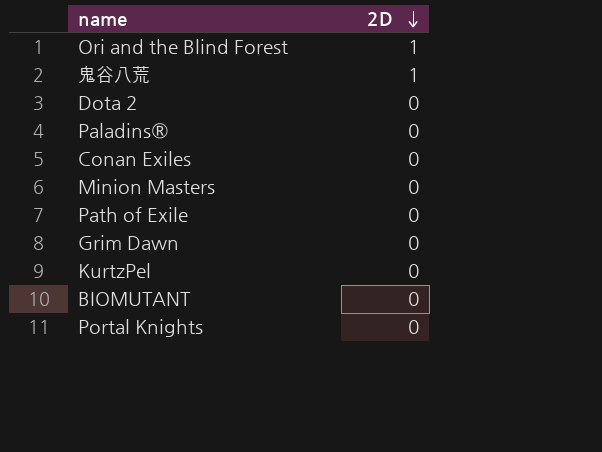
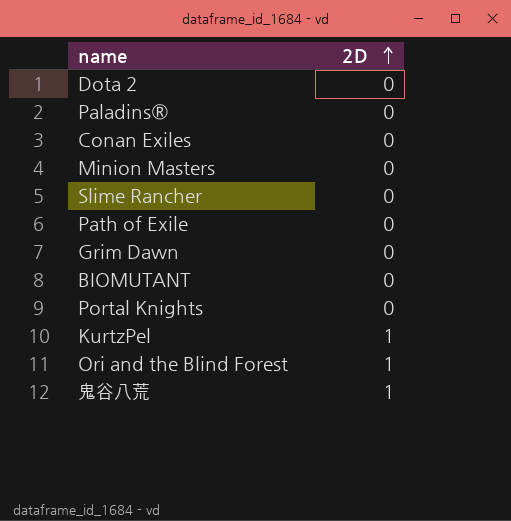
row order: 2D descending -> 2D ascending
row Slime Rancher: none -> 0
KurtzPel | 2D: 0 -> 1

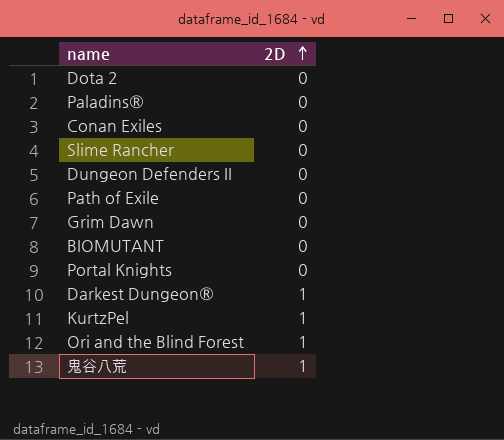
row Minion Masters: 0 -> none
row Dungeon Defenders II: none -> 0
row Darkest Dungeon®: none -> 1

